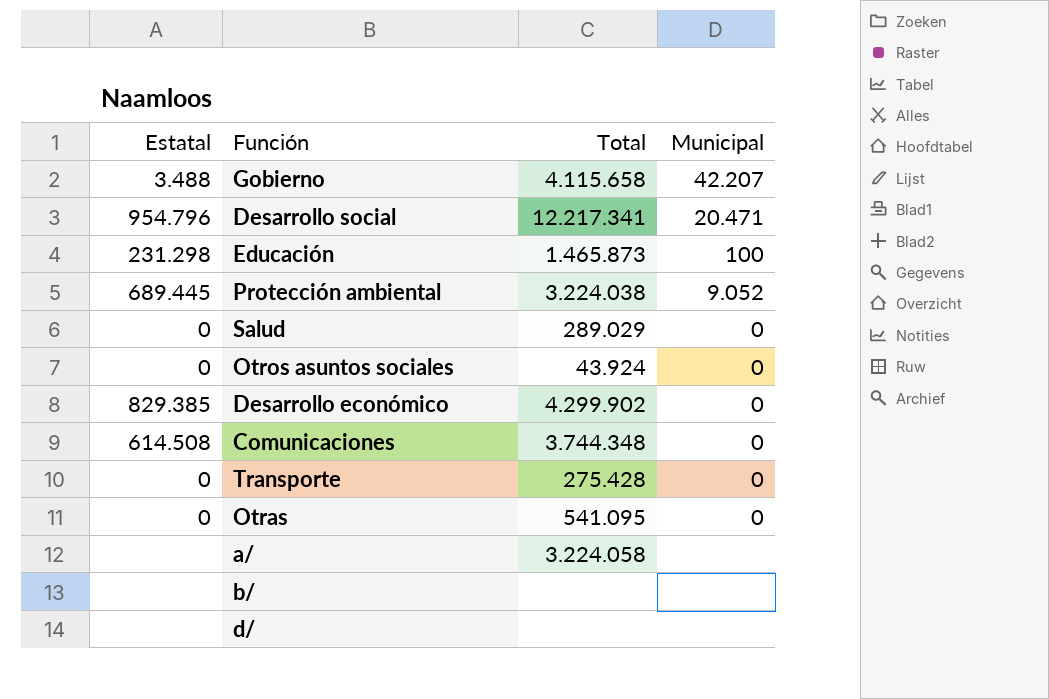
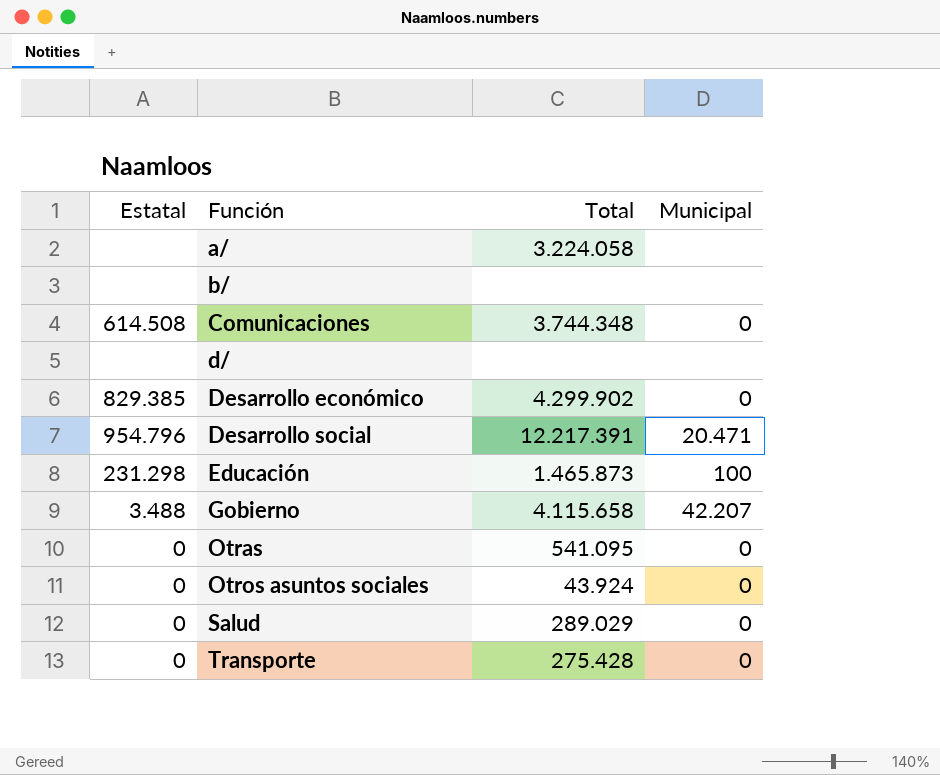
row order: none -> Función ascending
row Protección ambiental: 689.445 | 3.224.038 | 9.052 -> none
Desarrollo social | Total: 12.217.341 -> 12.217.391

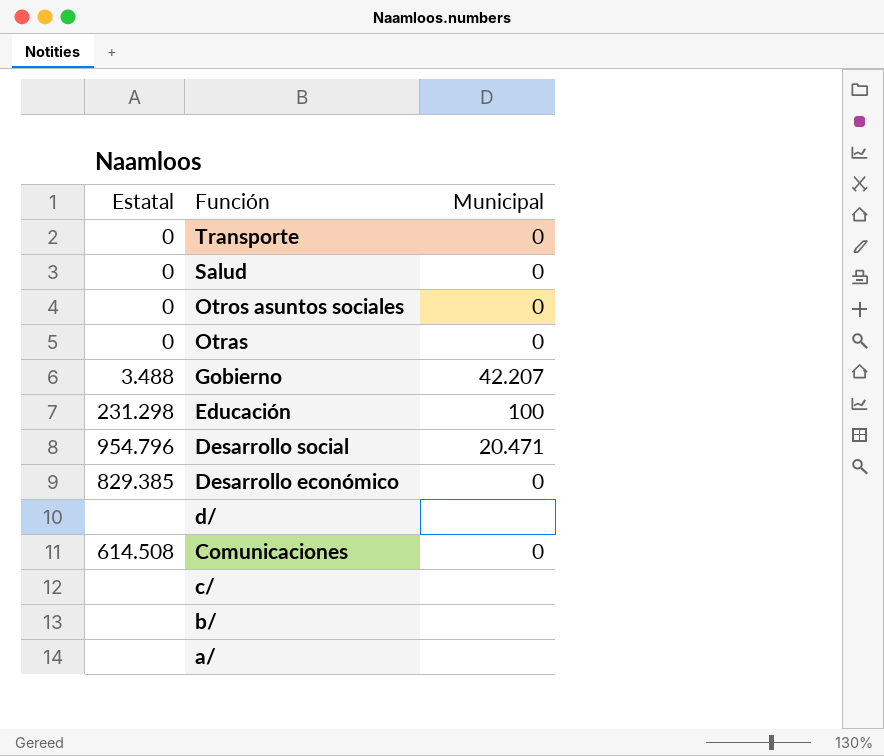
row order: Función ascending -> Función descending
column Total | position: 3 -> none
row c/: none -> none | none

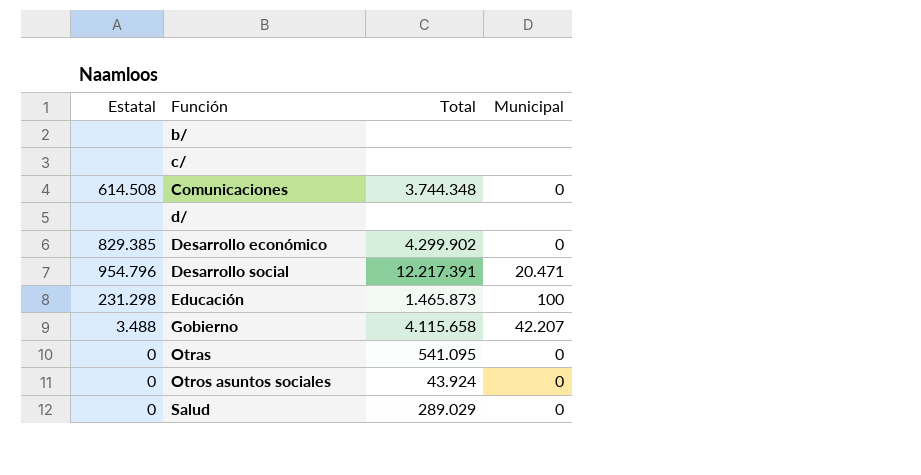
row order: Función descending -> Función ascending
column Total | position: none -> 3
row Transporte: 0 | 0 -> none
row a/: none | none -> none

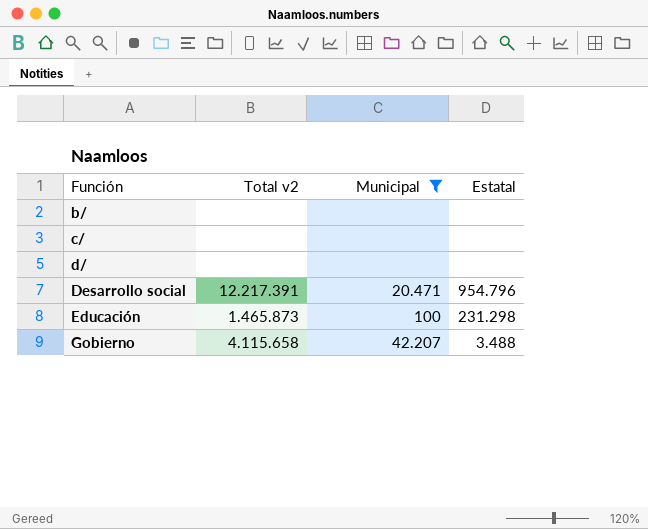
filter: none -> Municipal != 0
column name: Total -> Total v2
column Estatal | position: 1 -> 4

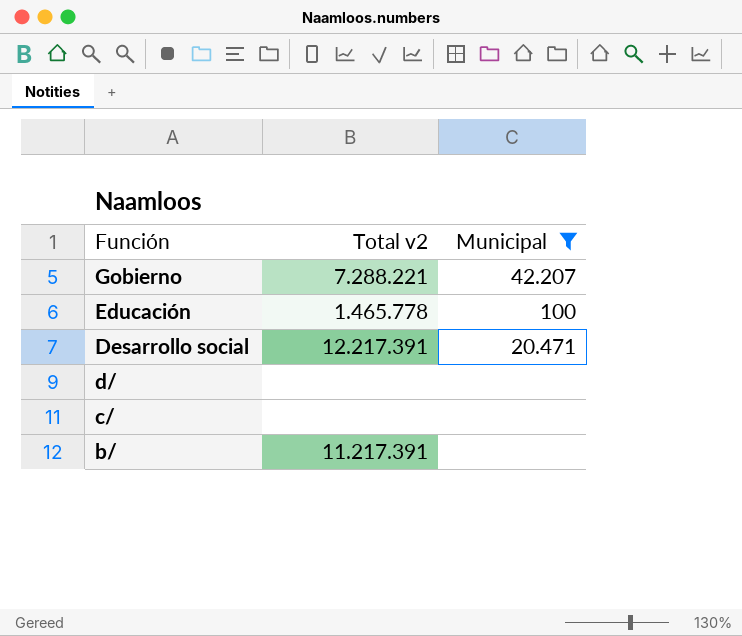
row order: Función ascending -> Función descending
column Estatal | position: 4 -> none
Gobierno | Total v2: 4.115.658 -> 7.288.221
Educación | Total v2: 1.465.873 -> 1.465.778
b/ | Total v2: none -> 11.217.391

